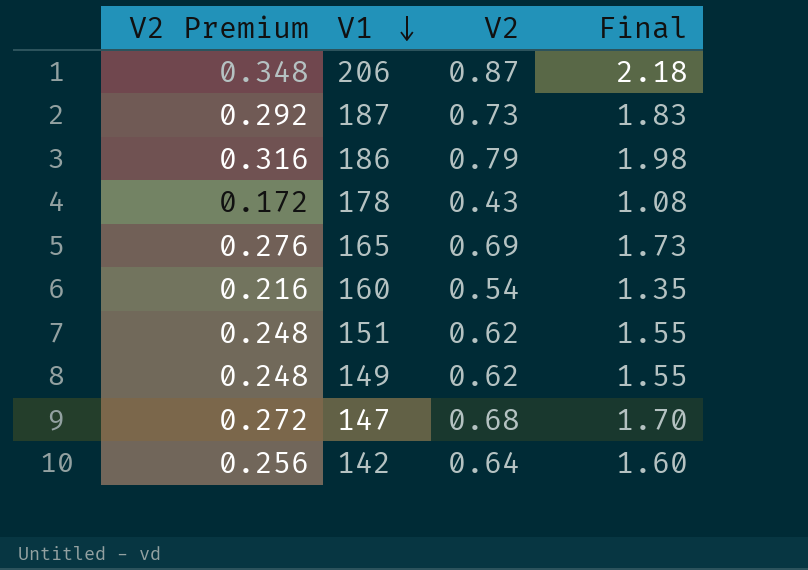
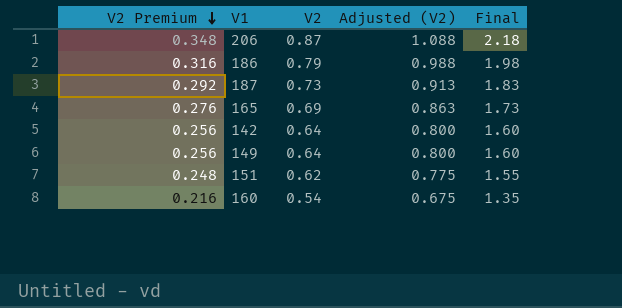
row order: V1 descending -> V2 Premium descending
column Adjusted (V2) | formula: none -> [V2] * 1.25
row 178: 0.172 | 0.43 | 1.08 -> none
row 147: 0.272 | 0.68 | 1.70 -> none
149 | V2 Premium: 0.248 -> 0.256
149 | V2: 0.62 -> 0.64
149 | Final: 1.55 -> 1.60

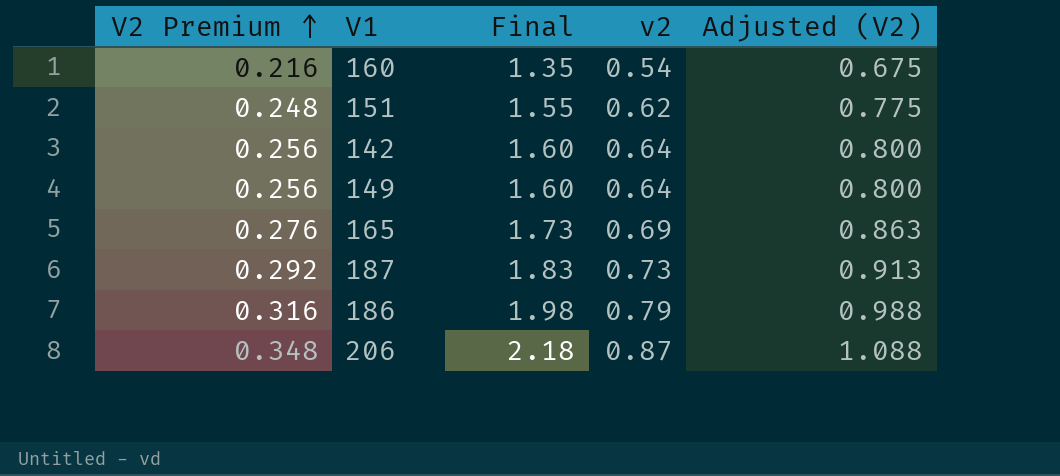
row order: V2 Premium descending -> V2 Premium ascending
column Final | position: 5 -> 3
column name: V2 -> v2

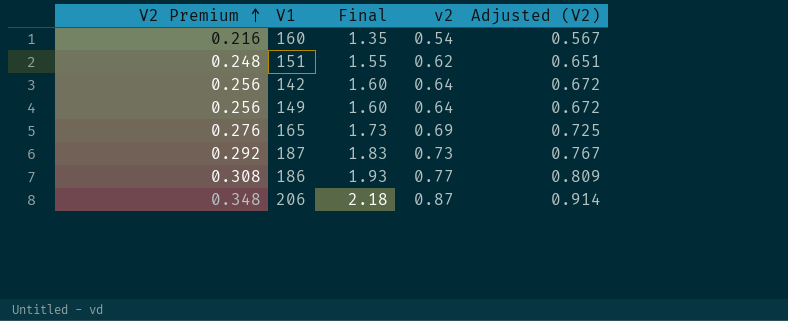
column Adjusted (V2) | formula: [v2] * 1.25 -> [v2] * 1.05
186 | V2 Premium: 0.316 -> 0.308
186 | Final: 1.98 -> 1.93
186 | v2: 0.79 -> 0.77

